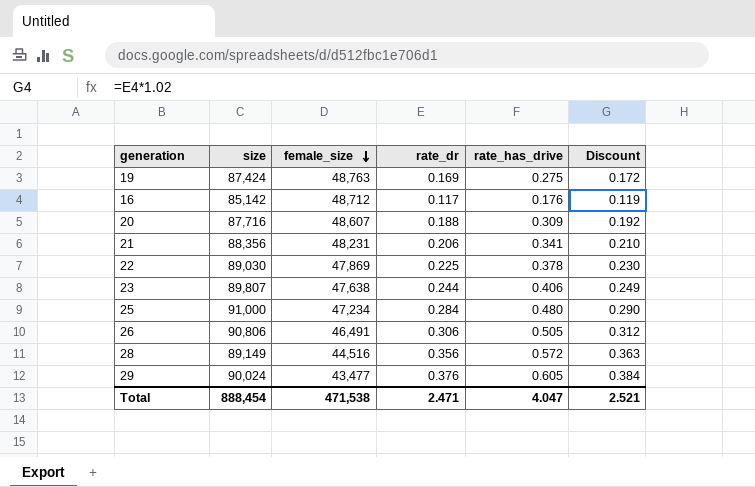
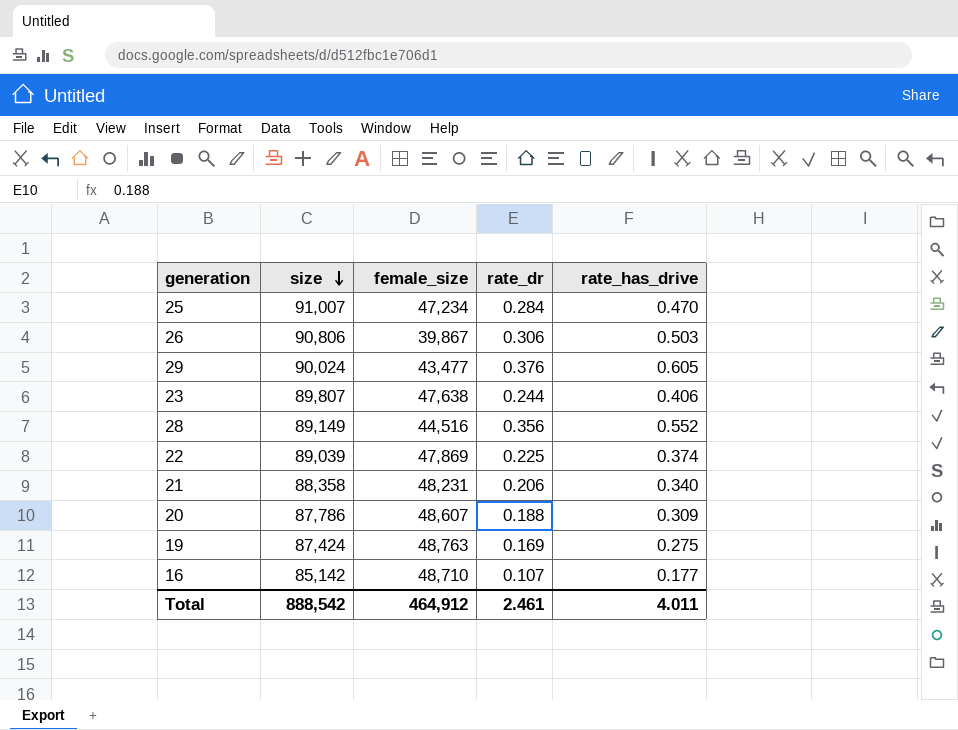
row order: female_size descending -> size descending
column Discount | formula: [rate_dr] * 1.02 -> none
25 | size: 91,000 -> 91,007
25 | rate_has_drive: 0.480 -> 0.470
26 | female_size: 46,491 -> 39,867
26 | rate_has_drive: 0.505 -> 0.503
28 | rate_has_drive: 0.572 -> 0.552
22 | size: 89,030 -> 89,039
22 | rate_has_drive: 0.378 -> 0.374
21 | size: 88,356 -> 88,358
21 | rate_has_drive: 0.341 -> 0.340
20 | size: 87,716 -> 87,786
16 | female_size: 48,712 -> 48,710
16 | rate_dr: 0.117 -> 0.107
16 | rate_has_drive: 0.176 -> 0.177
Total | size: 888,454 -> 888,542
Total | female_size: 471,538 -> 464,912
Total | rate_dr: 2.471 -> 2.461
Total | rate_has_drive: 4.047 -> 4.011

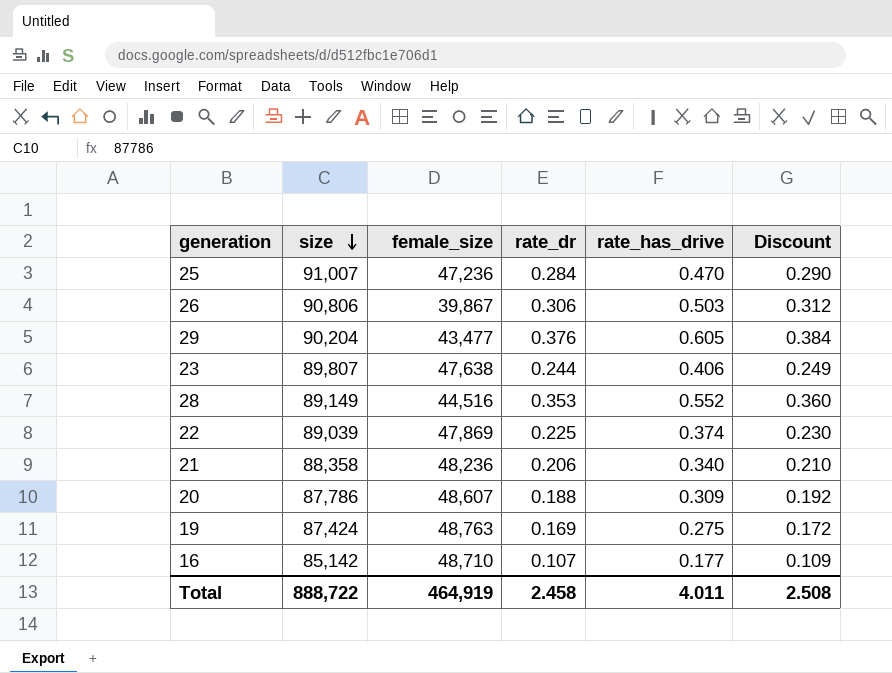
column Discount | formula: none -> [rate_dr] * 1.02
25 | female_size: 47,234 -> 47,236
29 | size: 90,024 -> 90,204
28 | rate_dr: 0.356 -> 0.353
21 | female_size: 48,231 -> 48,236
Total | size: 888,542 -> 888,722
Total | female_size: 464,912 -> 464,919
Total | rate_dr: 2.461 -> 2.458

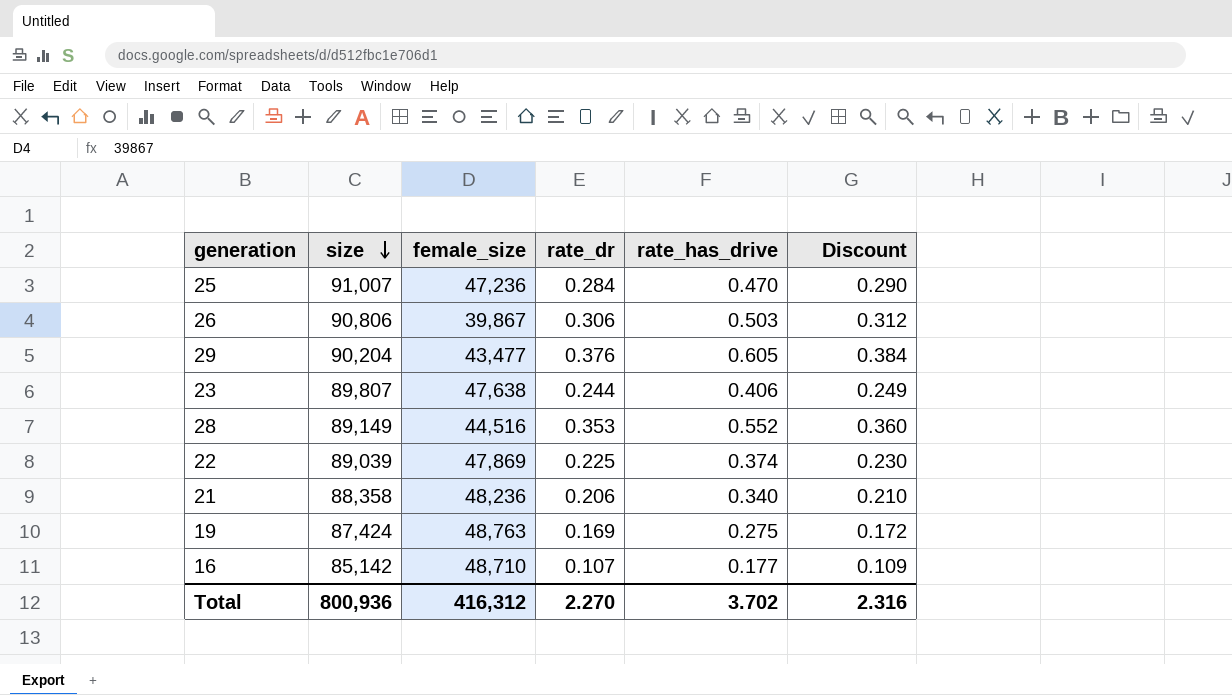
row 20: 87,786 | 48,607 | 0.188 | 0.309 | 0.192 -> none
Total | size: 888,722 -> 800,936
Total | female_size: 464,919 -> 416,312
Total | rate_dr: 2.458 -> 2.270
Total | rate_has_drive: 4.011 -> 3.702
Total | Discount: 2.508 -> 2.316

